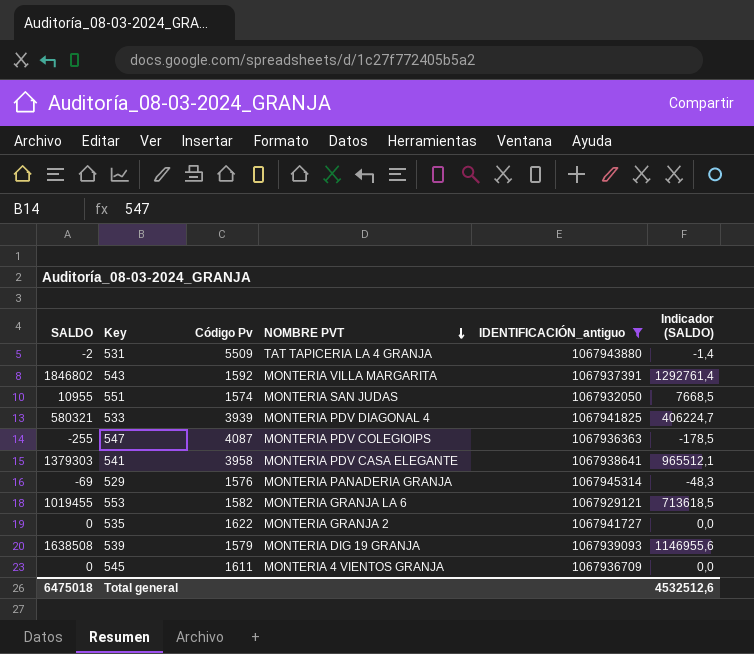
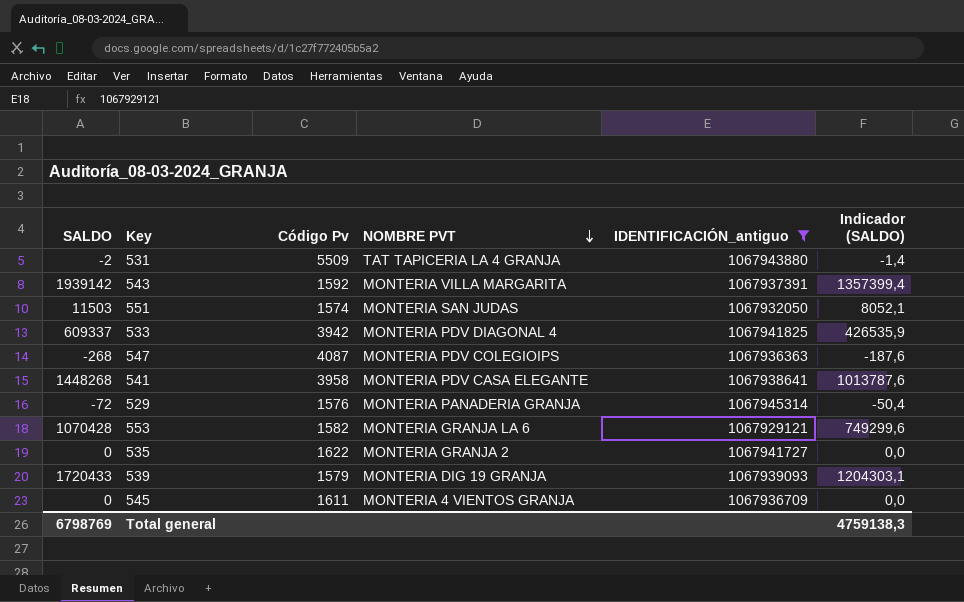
543 | SALDO: 1846802 -> 1939142
543 | Indicador (SALDO): 1292761,4 -> 1357399,4
551 | SALDO: 10955 -> 11503
551 | Indicador (SALDO): 7668,5 -> 8052,1
533 | SALDO: 580321 -> 609337
533 | Código Pv: 3939 -> 3942
533 | Indicador (SALDO): 406224,7 -> 426535,9
547 | SALDO: -255 -> -268
547 | Indicador (SALDO): -178,5 -> -187,6
541 | SALDO: 1379303 -> 1448268
541 | Indicador (SALDO): 965512,1 -> 1013787,6
529 | SALDO: -69 -> -72
529 | Indicador (SALDO): -48,3 -> -50,4
553 | SALDO: 1019455 -> 1070428
553 | Indicador (SALDO): 713618,5 -> 749299,6
539 | SALDO: 1638508 -> 1720433
539 | Indicador (SALDO): 1146955,6 -> 1204303,1
Total general | SALDO: 6475018 -> 6798769
Total general | Indicador (SALDO): 4532512,6 -> 4759138,3

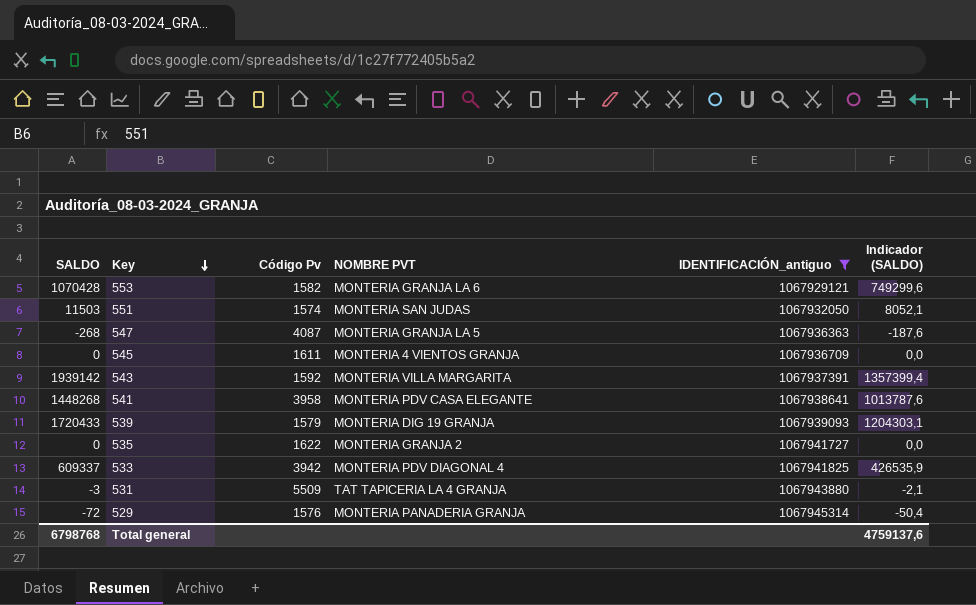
row order: NOMBRE PVT descending -> Key descending
547 | NOMBRE PVT: MONTERIA PDV COLEGIOIPS -> MONTERIA GRANJA LA 5
531 | SALDO: -2 -> -3
531 | Indicador (SALDO): -1,4 -> -2,1
Total general | SALDO: 6798769 -> 6798768
Total general | Indicador (SALDO): 4759138,3 -> 4759137,6

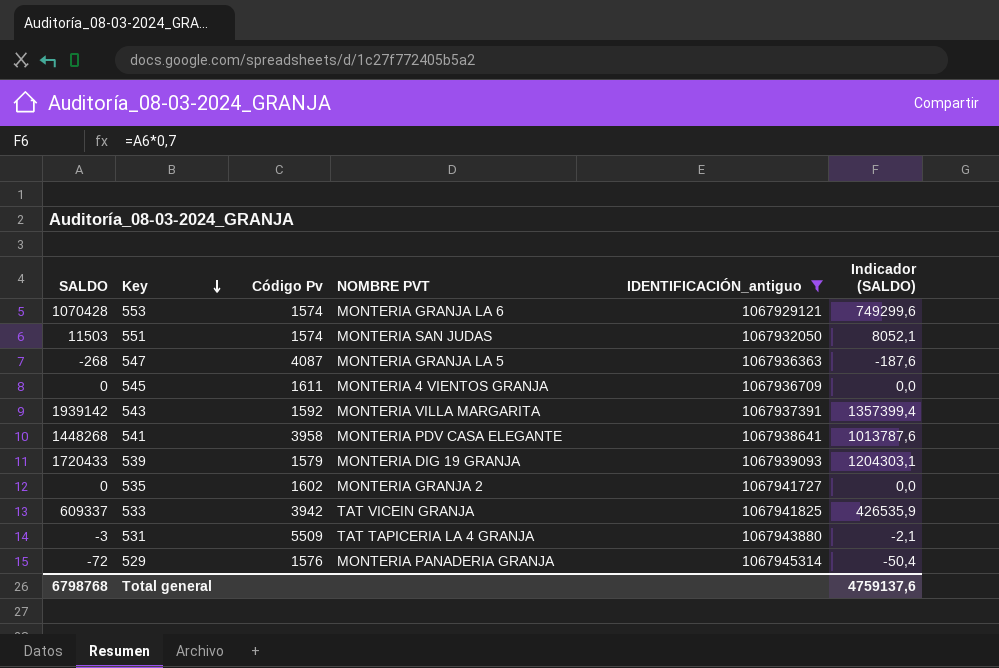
553 | Código Pv: 1582 -> 1574
535 | Código Pv: 1622 -> 1602
533 | NOMBRE PVT: MONTERIA PDV DIAGONAL 4 -> TAT VICEIN GRANJA

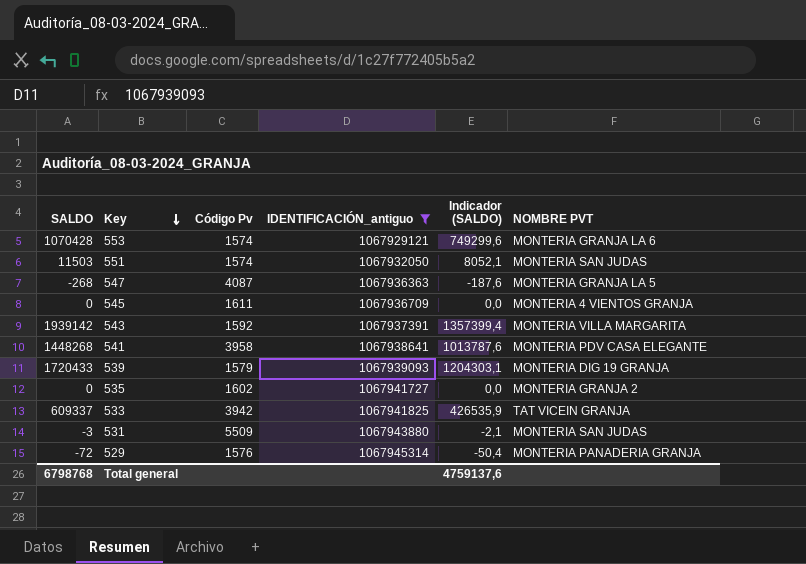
column NOMBRE PVT | position: 4 -> 6
531 | NOMBRE PVT: TAT TAPICERIA LA 4 GRANJA -> MONTERIA SAN JUDAS

